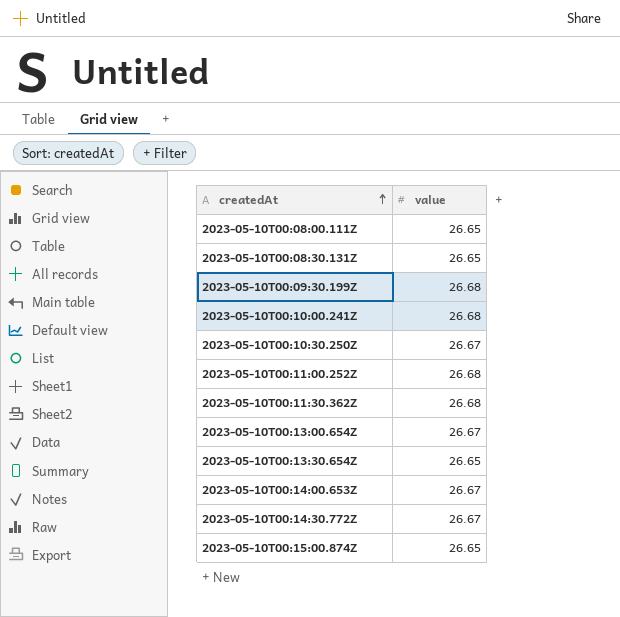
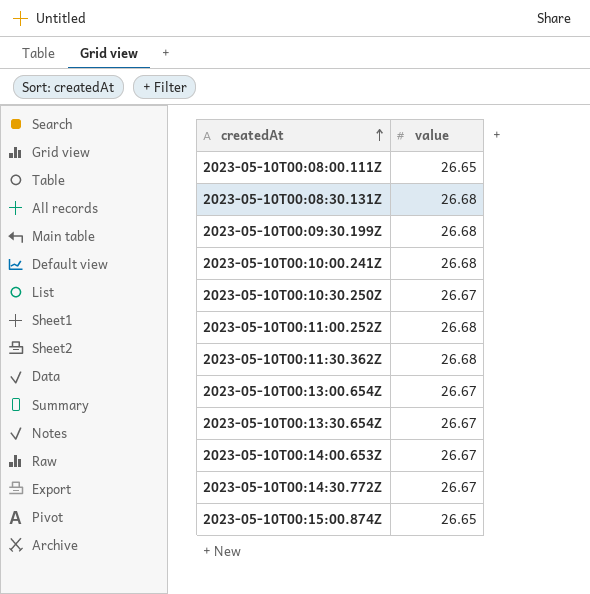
2023-05-10T00:08:30.131Z | value: 26.65 -> 26.68
2023-05-10T00:13:30.654Z | value: 26.65 -> 26.67

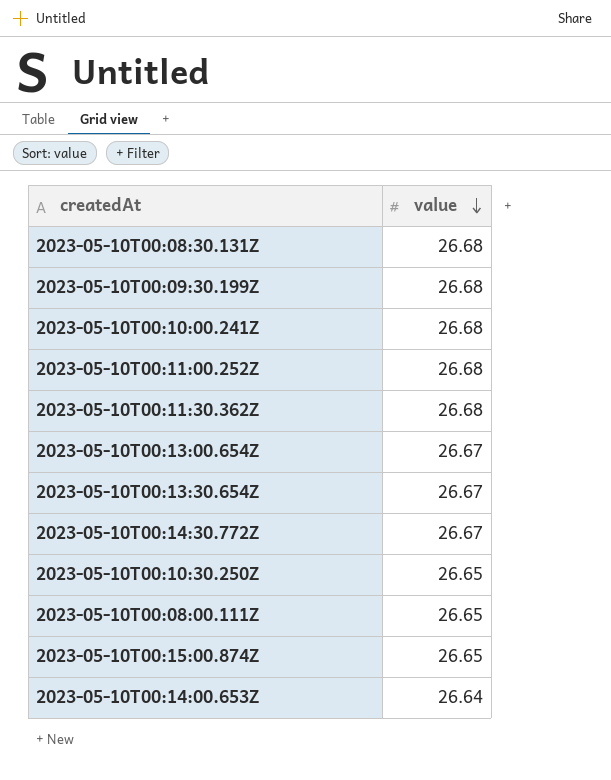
row order: createdAt ascending -> value descending
2023-05-10T00:10:30.250Z | value: 26.67 -> 26.65
2023-05-10T00:14:00.653Z | value: 26.67 -> 26.64

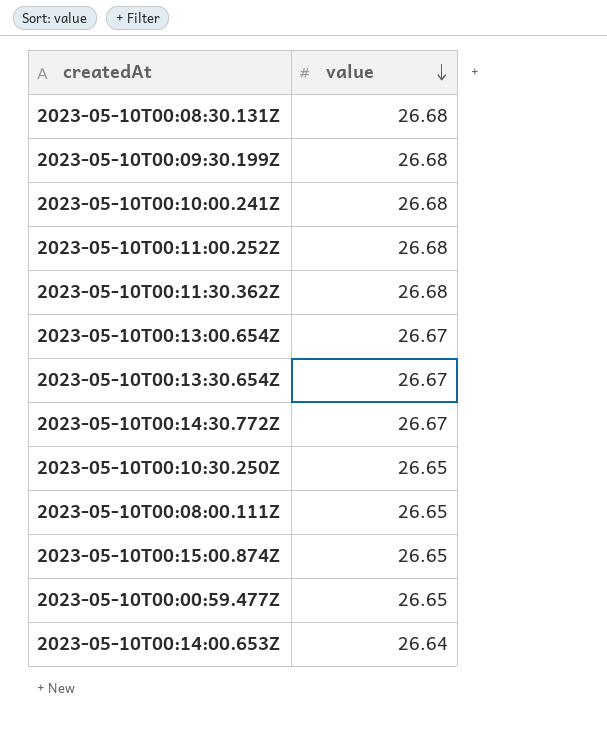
row 2023-05-10T00:00:59.477Z: none -> 26.65

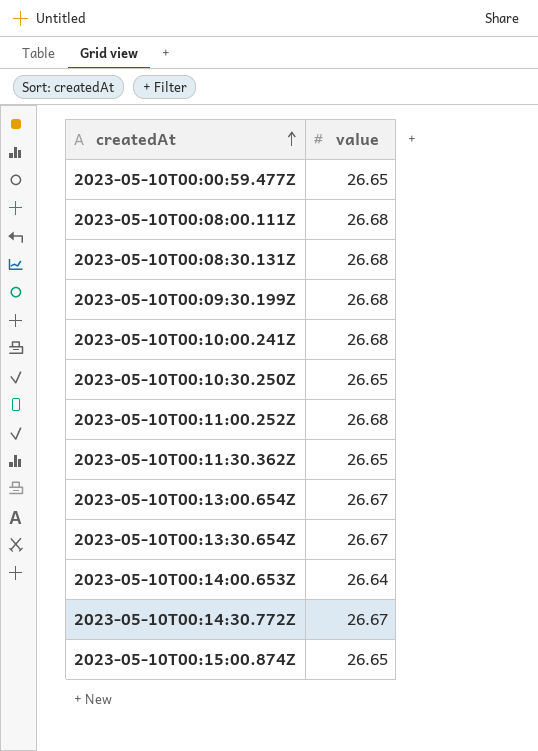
row order: value descending -> createdAt ascending
2023-05-10T00:08:00.111Z | value: 26.65 -> 26.68
2023-05-10T00:11:30.362Z | value: 26.68 -> 26.65

